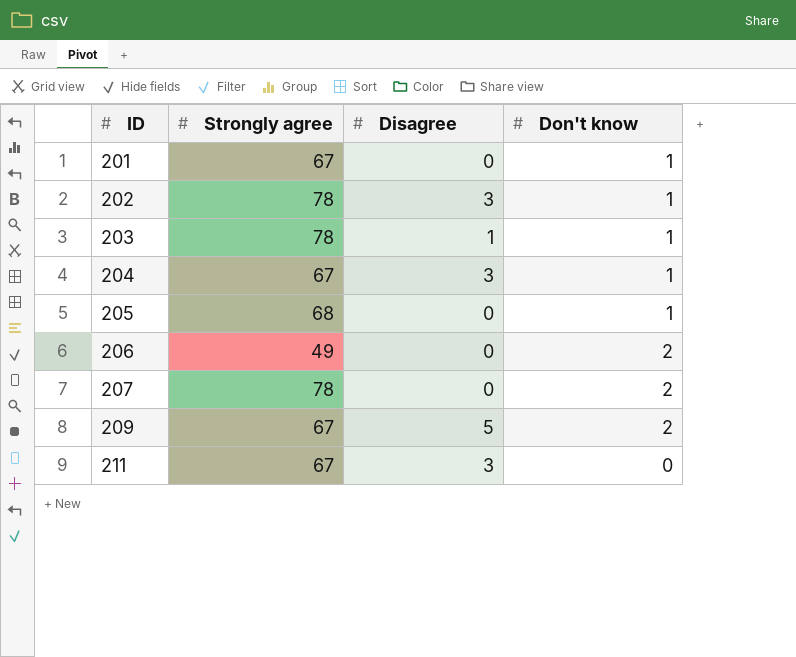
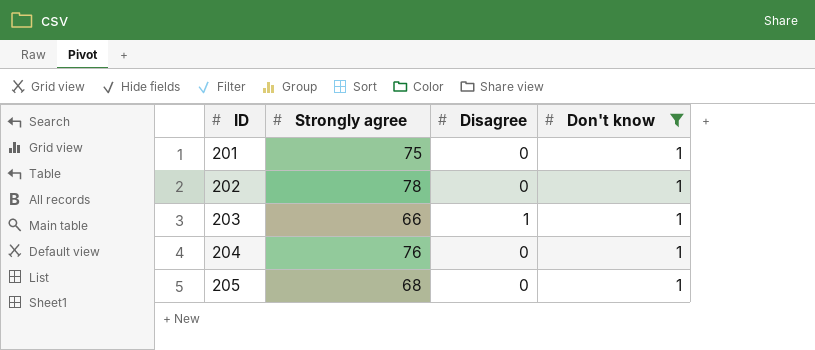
filter: none -> Don't know = 1
201 | Strongly agree: 67 -> 75
202 | Disagree: 3 -> 0
203 | Strongly agree: 78 -> 66
204 | Strongly agree: 67 -> 76
204 | Disagree: 3 -> 0

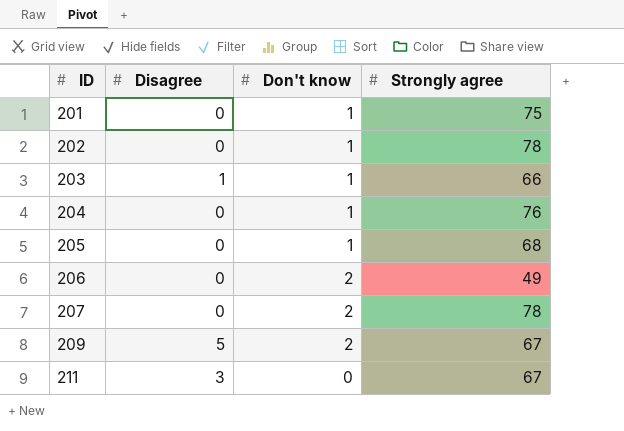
filter: Don't know = 1 -> none
column Strongly agree | position: 2 -> 4

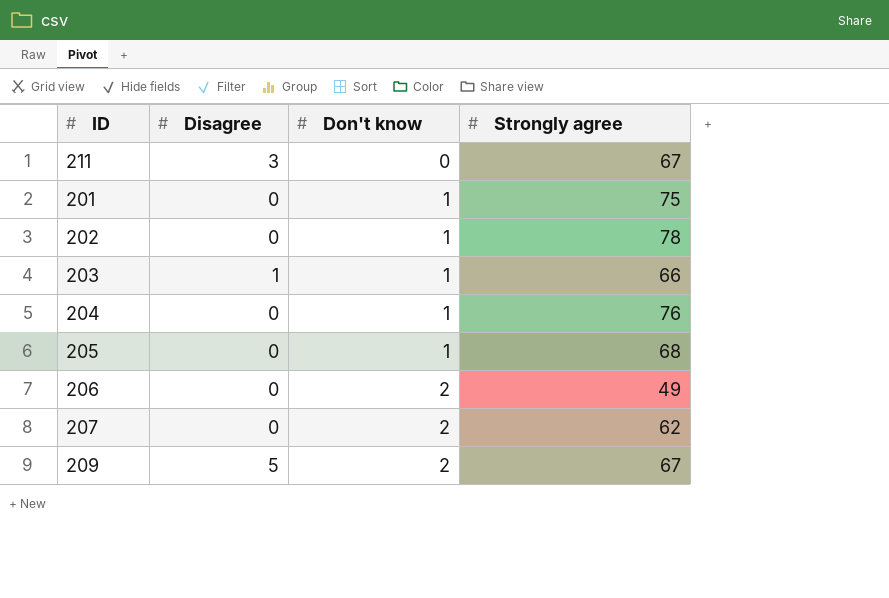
row order: ID ascending -> Don't know ascending
207 | Strongly agree: 78 -> 62

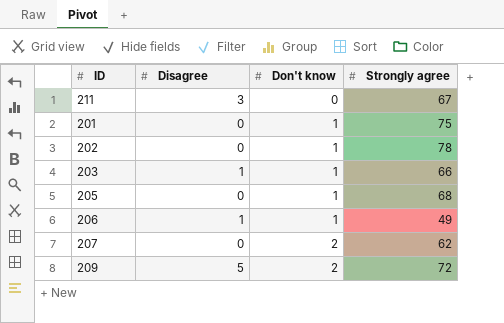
row 204: 0 | 1 | 76 -> none
206 | Disagree: 0 -> 1
206 | Don't know: 2 -> 1
209 | Strongly agree: 67 -> 72

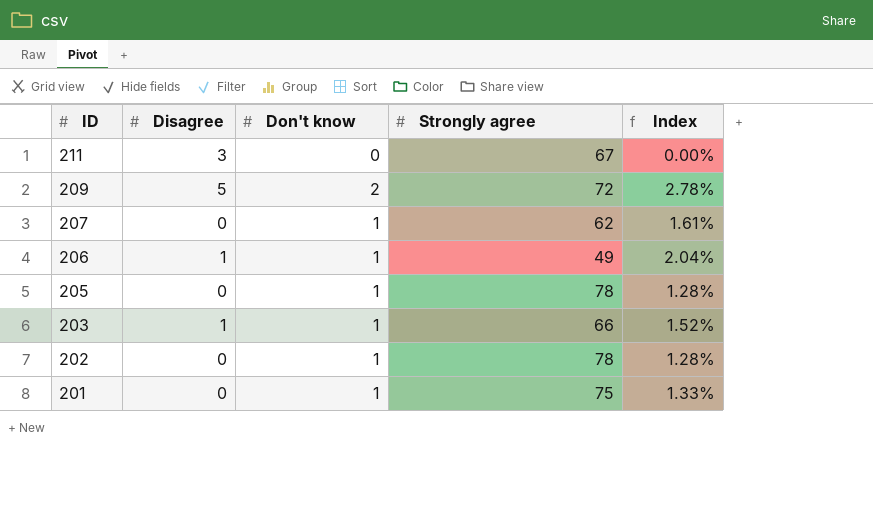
row order: Don't know ascending -> ID descending
column Index | formula: none -> [Don't know] / [Strongly agree]
207 | Don't know: 2 -> 1
205 | Strongly agree: 68 -> 78

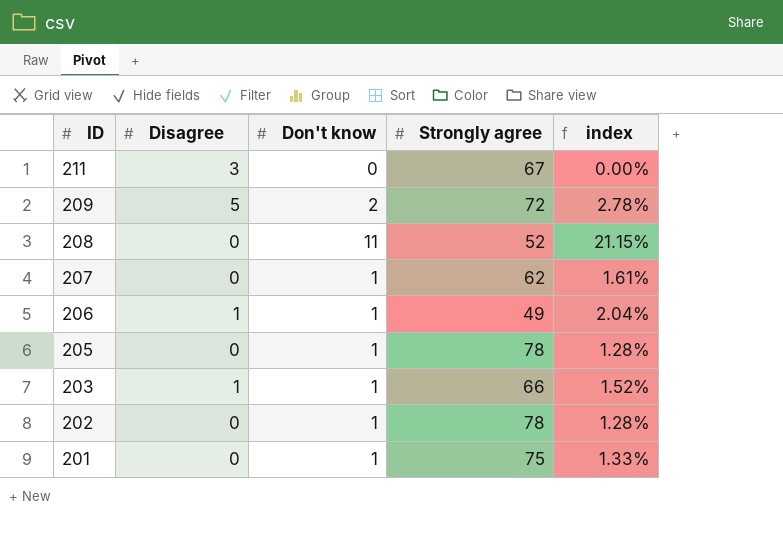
column name: Index -> index
row 208: none -> 0 | 11 | 52 | 21.15%

